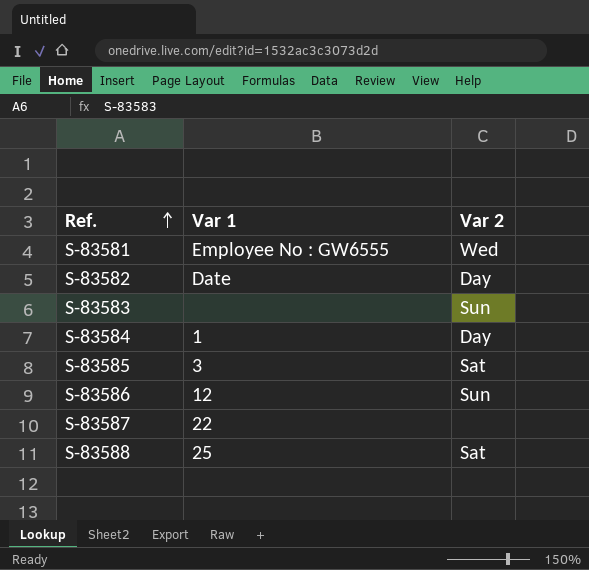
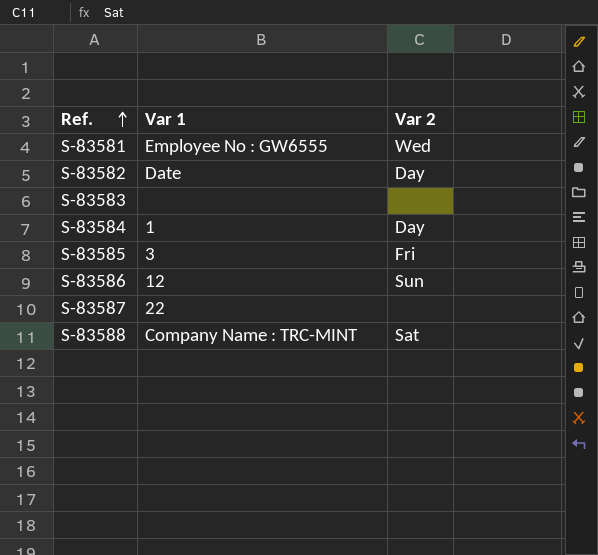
S-83583 | Var 2: Sun -> none
S-83585 | Var 2: Sat -> Fri
S-83588 | Var 1: 25 -> Company Name : TRC-MINT

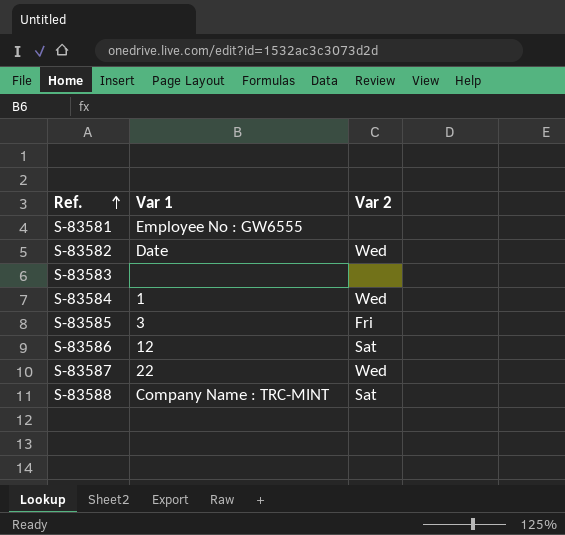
S-83581 | Var 2: Wed -> none
S-83582 | Var 2: Day -> Wed
S-83584 | Var 2: Day -> Wed
S-83586 | Var 2: Sun -> Sat
S-83587 | Var 2: none -> Wed

